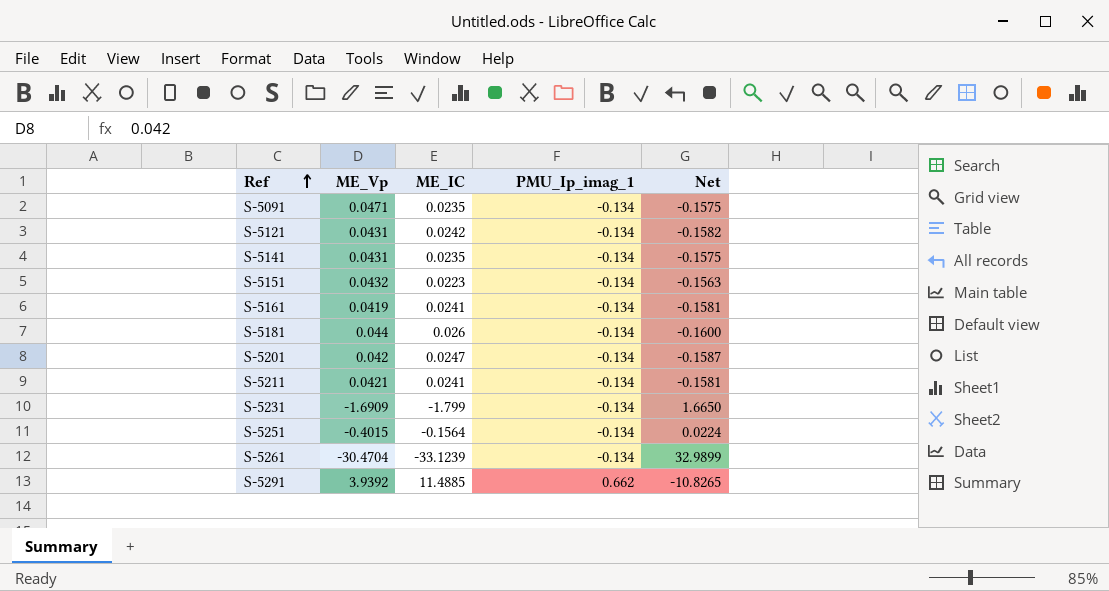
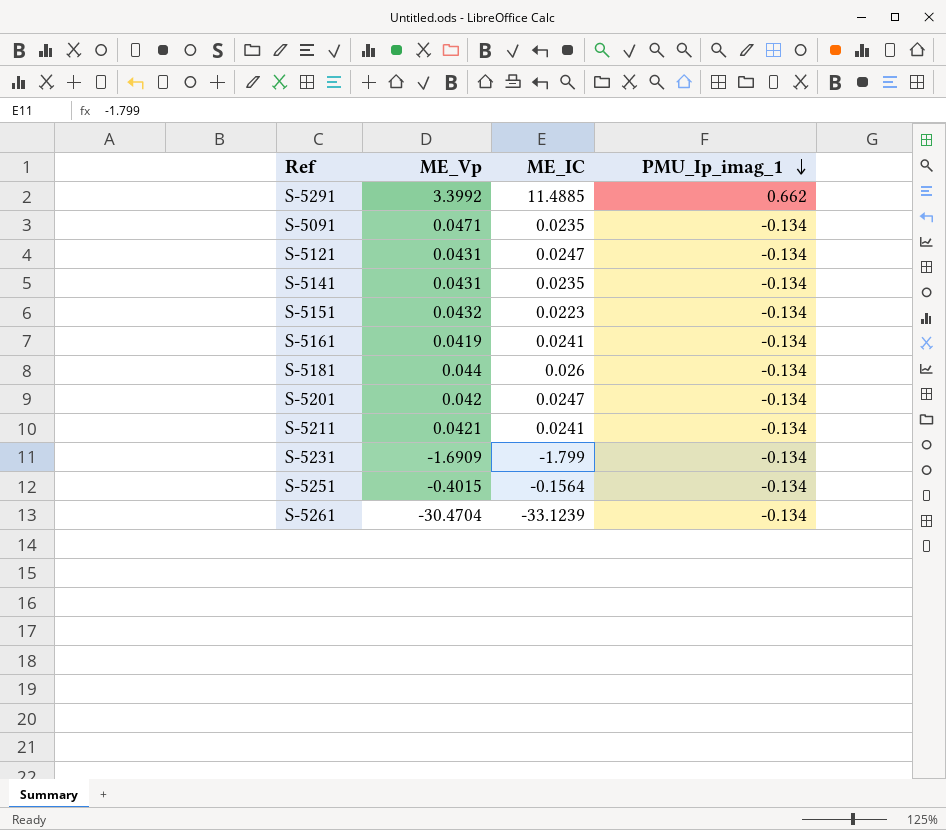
row order: Ref ascending -> PMU_Ip_imag_1 descending
column Net | formula: [PMU_Ip_imag_1] - [ME_IC] -> none
S-5291 | ME_Vp: 3.9392 -> 3.3992
S-5121 | ME_IC: 0.0242 -> 0.0247

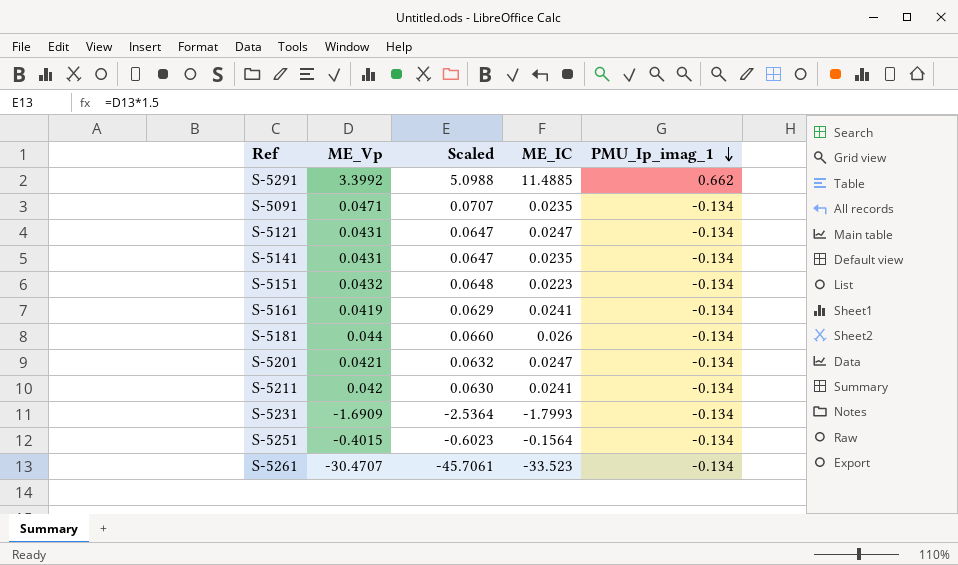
column Scaled | formula: none -> [ME_Vp] * 1.5
S-5201 | ME_Vp: 0.042 -> 0.0421
S-5211 | ME_Vp: 0.0421 -> 0.042
S-5231 | ME_IC: -1.799 -> -1.7993
S-5261 | ME_Vp: -30.4704 -> -30.4707
S-5261 | ME_IC: -33.1239 -> -33.523

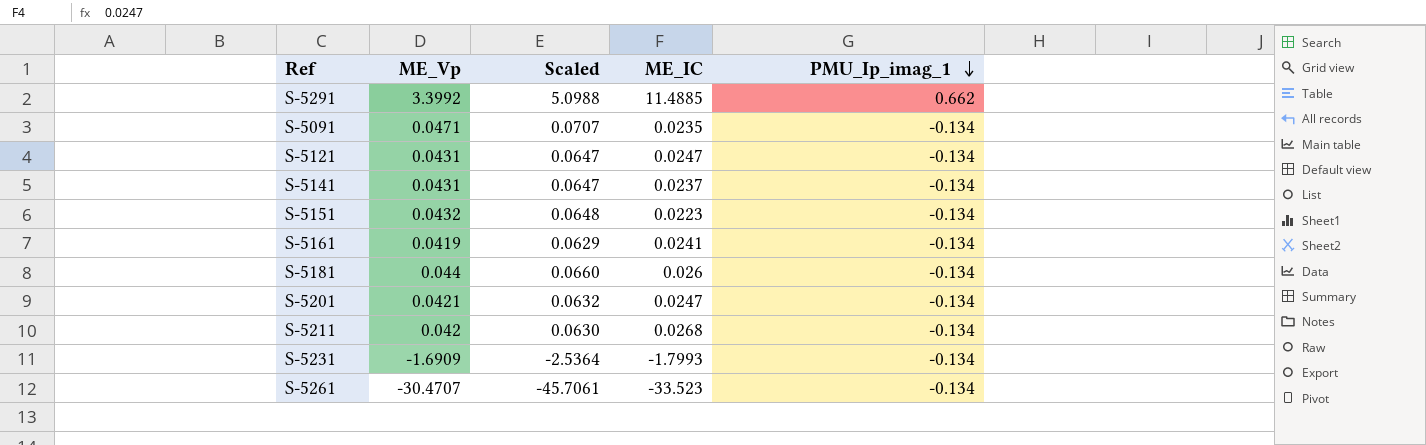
row S-5251: -0.4015 | -0.6023 | -0.1564 | -0.134 -> none
S-5141 | ME_IC: 0.0235 -> 0.0237
S-5211 | ME_IC: 0.0241 -> 0.0268

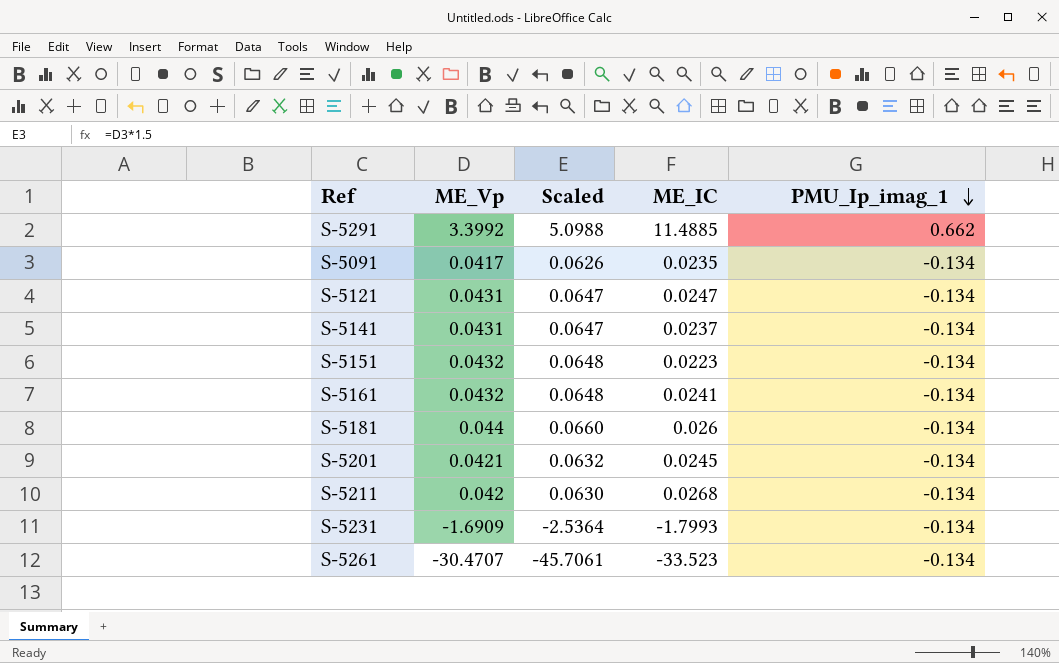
S-5091 | ME_Vp: 0.0471 -> 0.0417
S-5091 | Scaled: 0.0707 -> 0.0626
S-5161 | ME_Vp: 0.0419 -> 0.0432
S-5161 | Scaled: 0.0629 -> 0.0648
S-5201 | ME_IC: 0.0247 -> 0.0245

